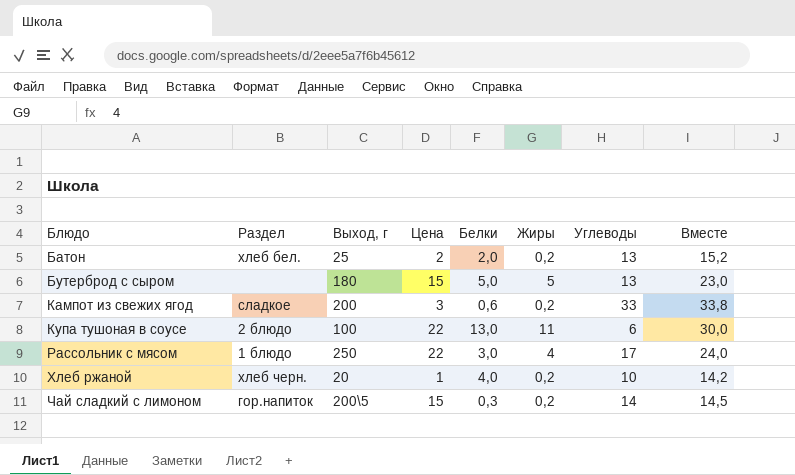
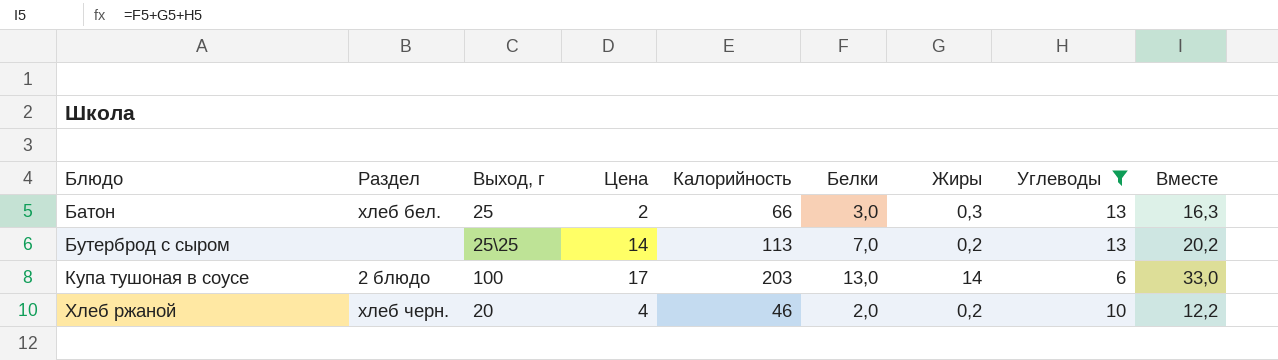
filter: none -> Углеводы <= 13
column Калорийность | position: none -> 5
Батон | Белки: 2,0 -> 3,0
Батон | Жиры: 0,2 -> 0,3
Батон | Вместе: 15,2 -> 16,3
Бутерброд с сыром | Выход, г: 180 -> 25\25
Бутерброд с сыром | Цена: 15 -> 14
Бутерброд с сыром | Белки: 5,0 -> 7,0
Бутерброд с сыром | Жиры: 5 -> 0,2
Бутерброд с сыром | Вместе: 23,0 -> 20,2
Купа тушоная в соусе | Цена: 22 -> 17
Купа тушоная в соусе | Жиры: 11 -> 14
Купа тушоная в соусе | Вместе: 30,0 -> 33,0
Хлеб ржаной | Цена: 1 -> 4
Хлеб ржаной | Белки: 4,0 -> 2,0
Хлеб ржаной | Вместе: 14,2 -> 12,2

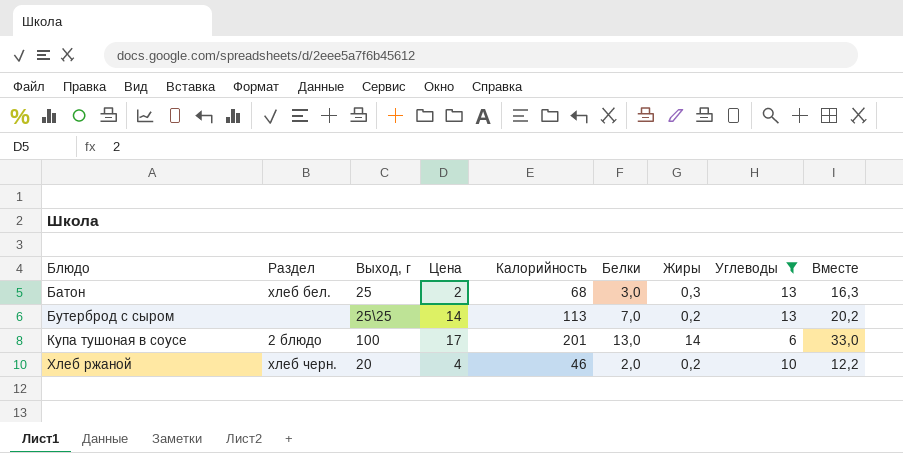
Батон | Калорийность: 66 -> 68
Купа тушоная в соусе | Калорийность: 203 -> 201

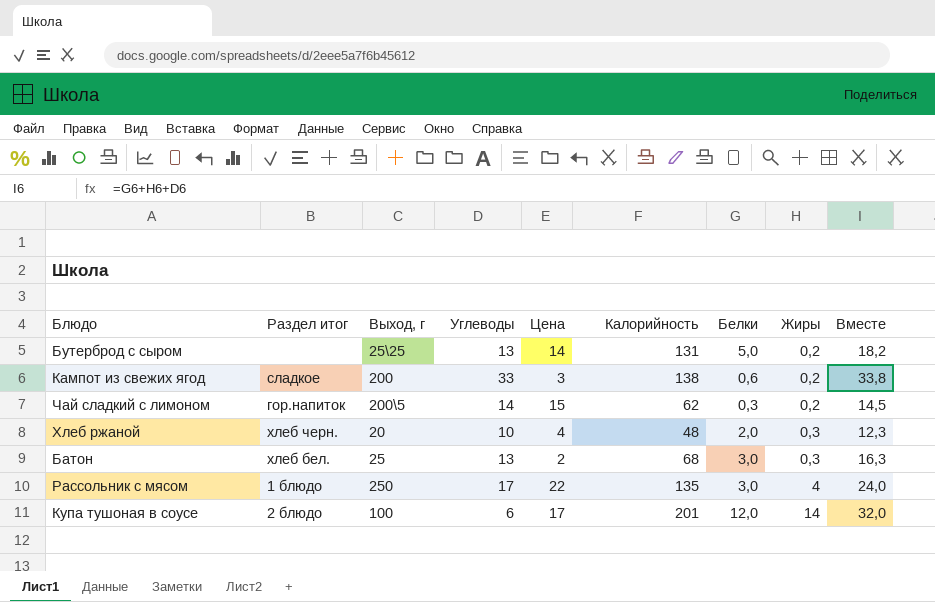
filter: Углеводы <= 13 -> none
row order: Блюдо ascending -> Жиры ascending
column name: Раздел -> Раздел итог
column Углеводы | position: 8 -> 4
Бутерброд с сыром | Калорийность: 113 -> 131
Бутерброд с сыром | Белки: 7,0 -> 5,0
Бутерброд с сыром | Вместе: 20,2 -> 18,2
Хлеб ржаной | Калорийность: 46 -> 48
Хлеб ржаной | Жиры: 0,2 -> 0,3
Хлеб ржаной | Вместе: 12,2 -> 12,3
Купа тушоная в соусе | Белки: 13,0 -> 12,0
Купа тушоная в соусе | Вместе: 33,0 -> 32,0

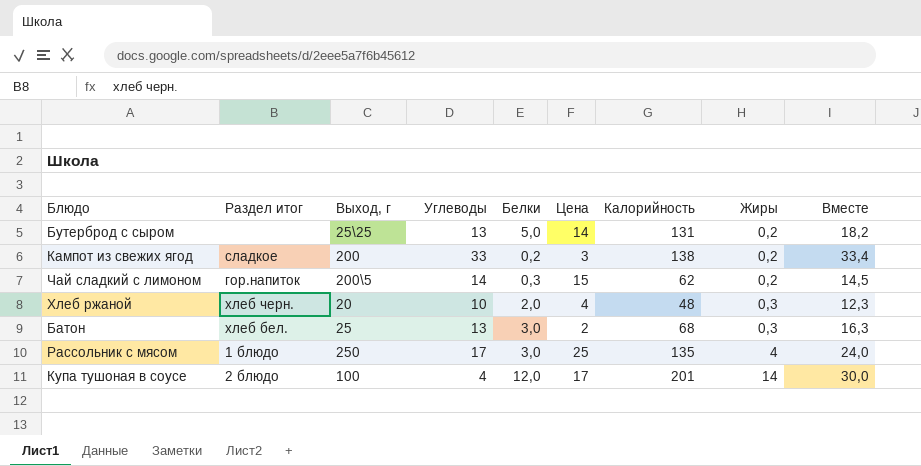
column Белки | position: 7 -> 5
Кампот из свежих ягод | Белки: 0,6 -> 0,2
Кампот из свежих ягод | Вместе: 33,8 -> 33,4
Рассольник с мясом | Цена: 22 -> 25
Купа тушоная в соусе | Углеводы: 6 -> 4
Купа тушоная в соусе | Вместе: 32,0 -> 30,0

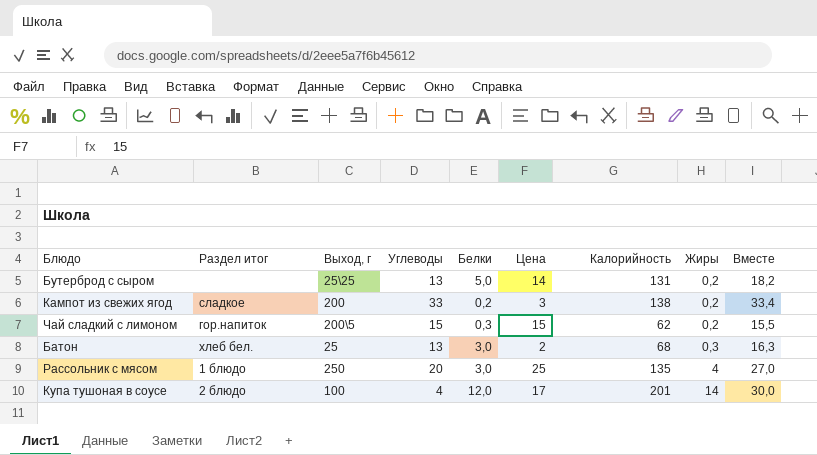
row Хлеб ржаной: хлеб черн. | 20 | 10 | 2,0 | 4 | 48 | 0,3 | 12,3 -> none
Чай сладкий с лимоном | Углеводы: 14 -> 15
Чай сладкий с лимоном | Вместе: 14,5 -> 15,5
Рассольник с мясом | Углеводы: 17 -> 20
Рассольник с мясом | Вместе: 24,0 -> 27,0

